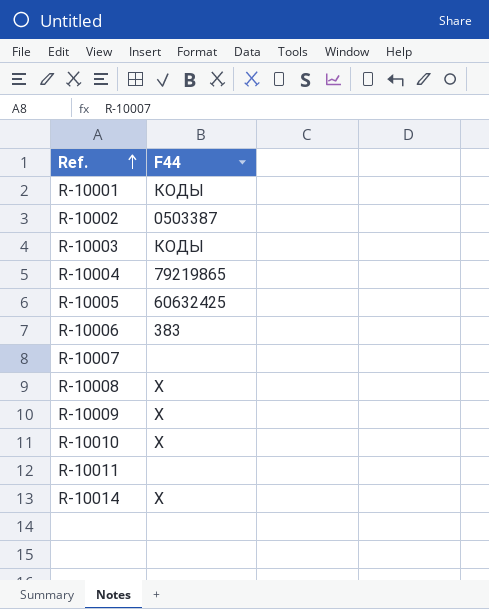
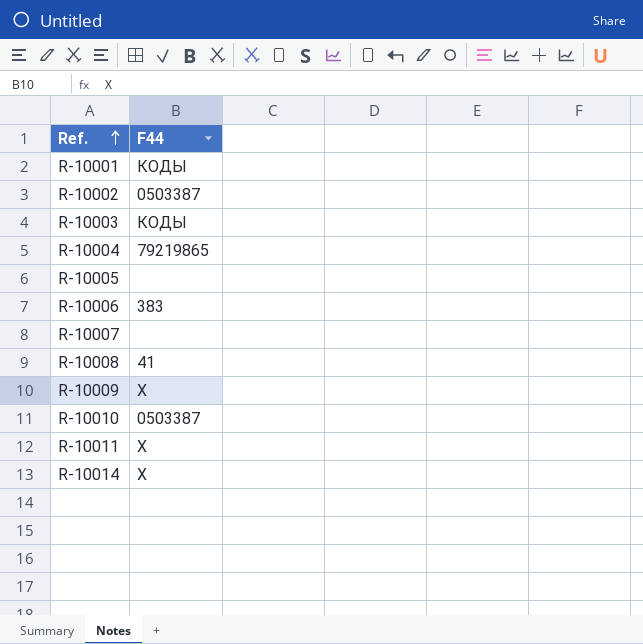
R-10005 | F44: 60632425 -> none
R-10008 | F44: X -> 41
R-10010 | F44: X -> 0503387
R-10011 | F44: none -> X

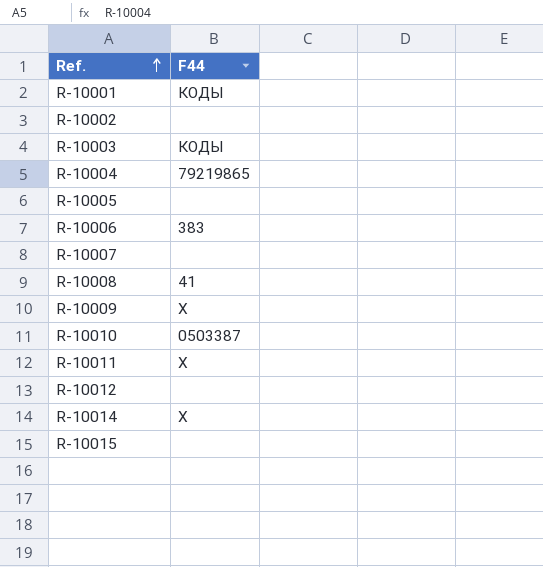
R-10002 | F44: 0503387 -> none
row R-10012: none -> none
row R-10015: none -> none

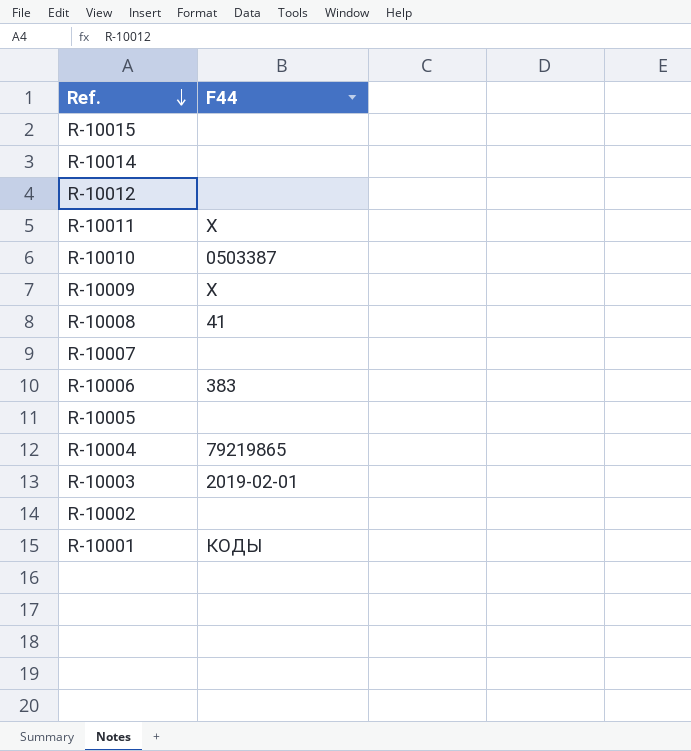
row order: Ref. ascending -> Ref. descending
R-10014 | F44: X -> none
R-10003 | F44: КОДЫ -> 2019-02-01

